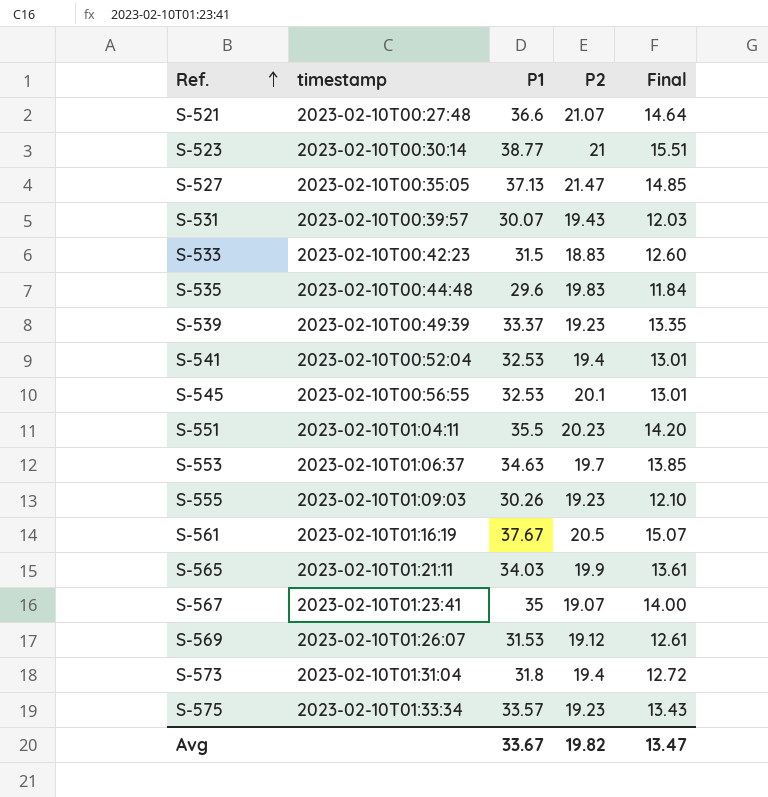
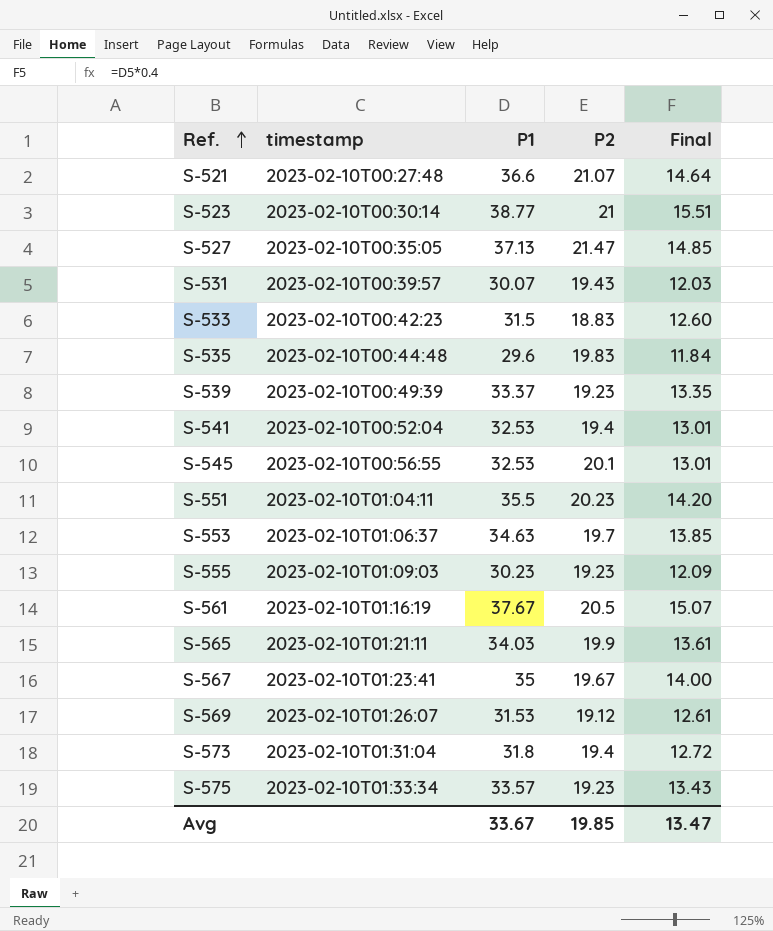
S-555 | P1: 30.26 -> 30.23
S-555 | Final: 12.10 -> 12.09
S-567 | P2: 19.07 -> 19.67
Avg | P2: 19.82 -> 19.85

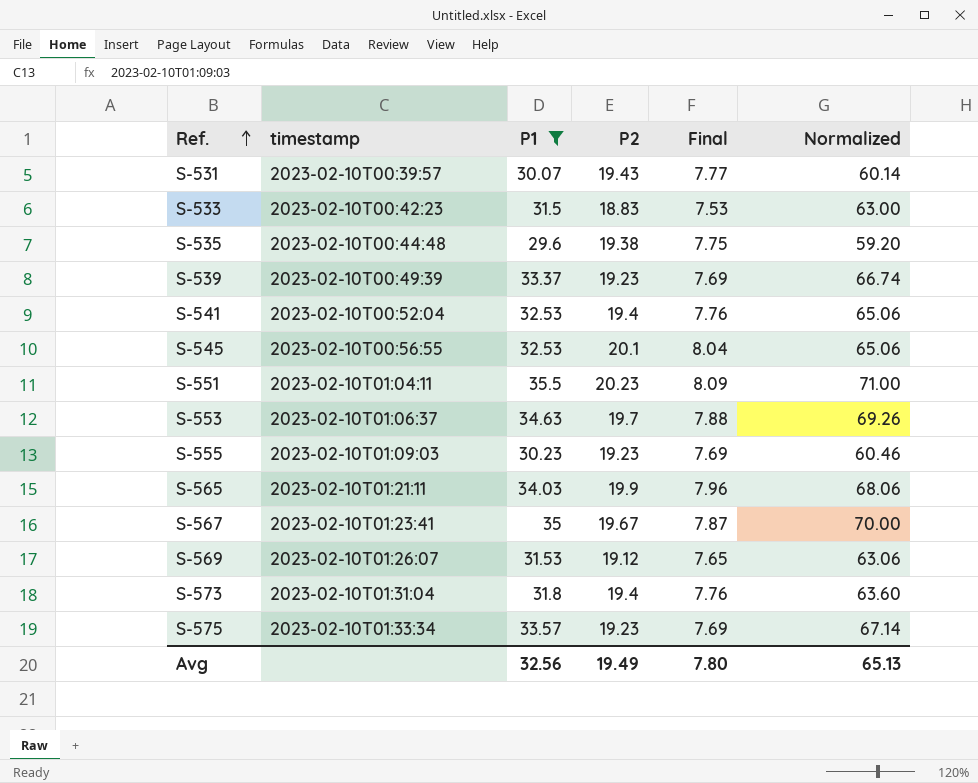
filter: none -> P1 <= 35.5
column Final | formula: [P1] * 0.4 -> [P2] * 0.4
column Normalized | formula: none -> [P1] * 2
S-535 | P2: 19.83 -> 19.38
Avg | P1: 33.67 -> 32.56
Avg | P2: 19.85 -> 19.49
Avg | Final: 13.47 -> 7.80

